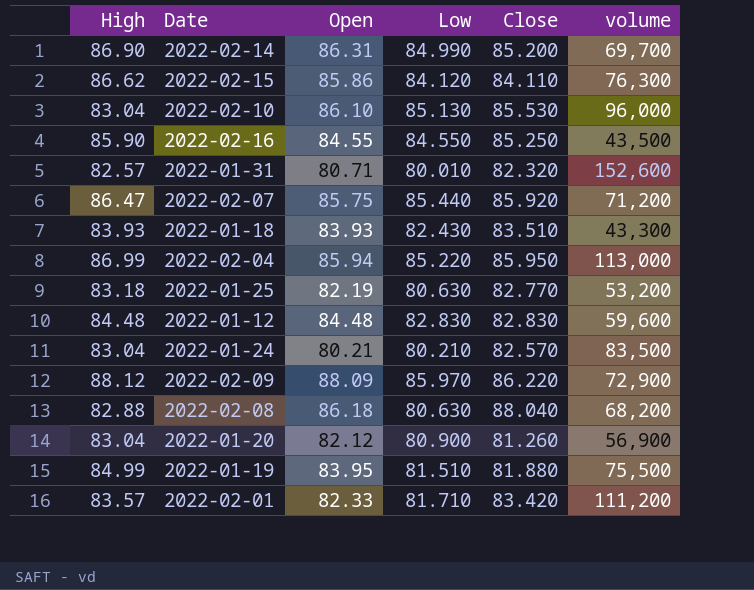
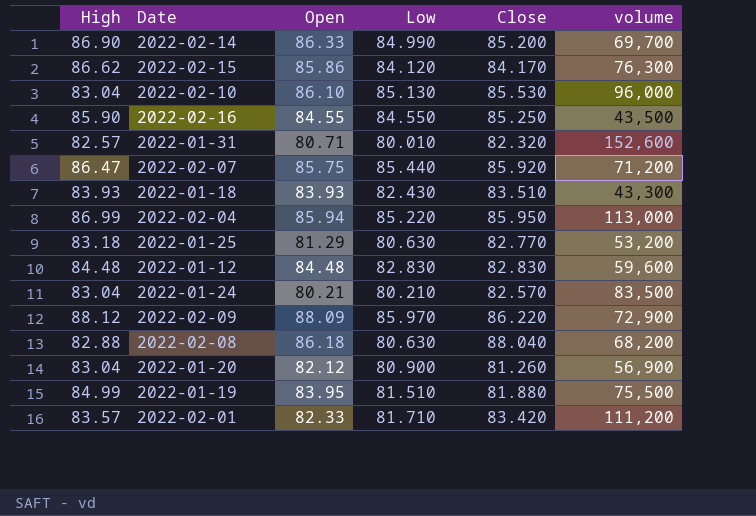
2022-02-14 | Open: 86.31 -> 86.33
2022-02-15 | Close: 84.110 -> 84.170
2022-01-25 | Open: 82.19 -> 81.29

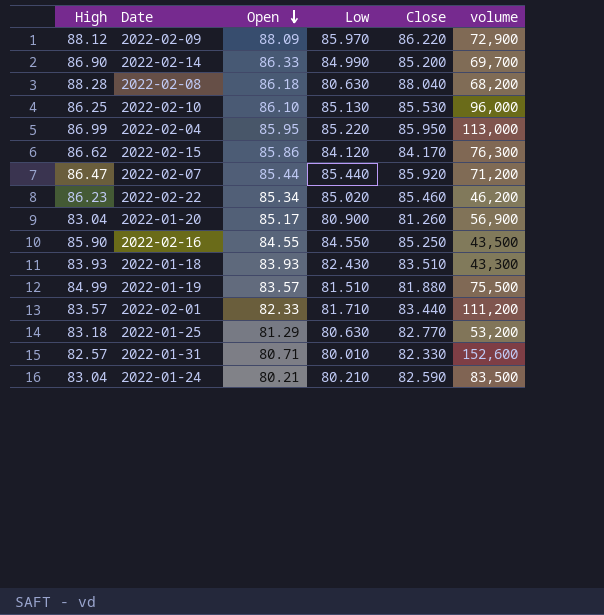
row order: none -> Open descending
row 2022-01-12: 84.48 | 84.48 | 82.830 | 82.830 | 59,600 -> none
2022-02-08 | High: 82.88 -> 88.28
2022-02-10 | High: 83.04 -> 86.25
2022-02-04 | Open: 85.94 -> 85.95
2022-02-07 | Open: 85.75 -> 85.44
row 2022-02-22: none -> 86.23 | 85.34 | 85.020 | 85.460 | 46,200
2022-01-20 | Open: 82.12 -> 85.17
2022-01-19 | Open: 83.95 -> 83.57
2022-02-01 | Close: 83.420 -> 83.440
2022-01-31 | Close: 82.320 -> 82.330
2022-01-24 | Close: 82.570 -> 82.590

